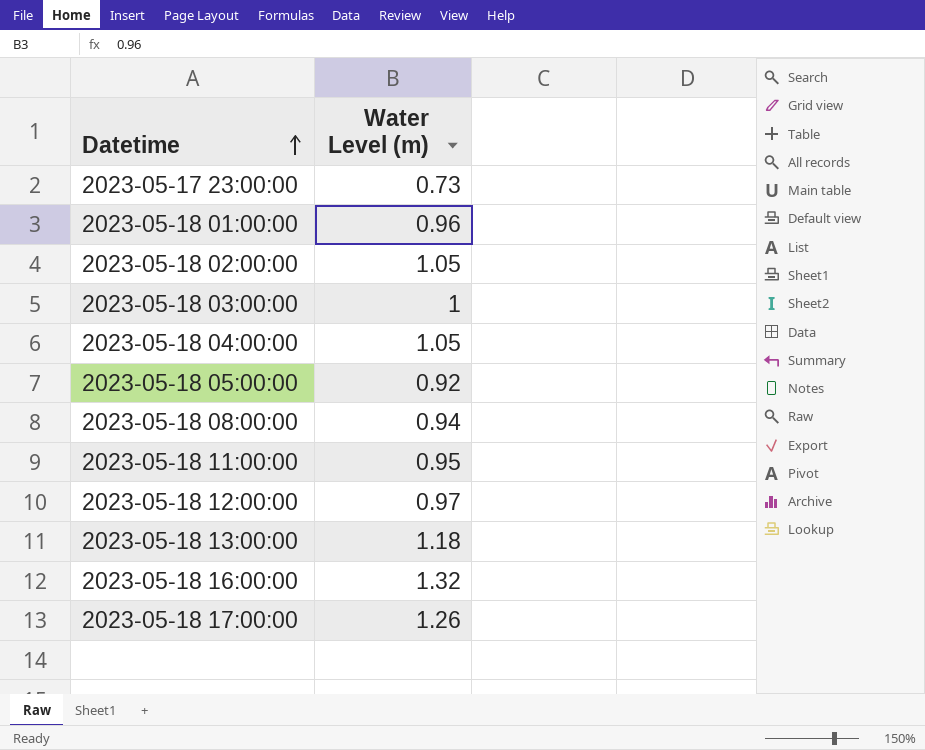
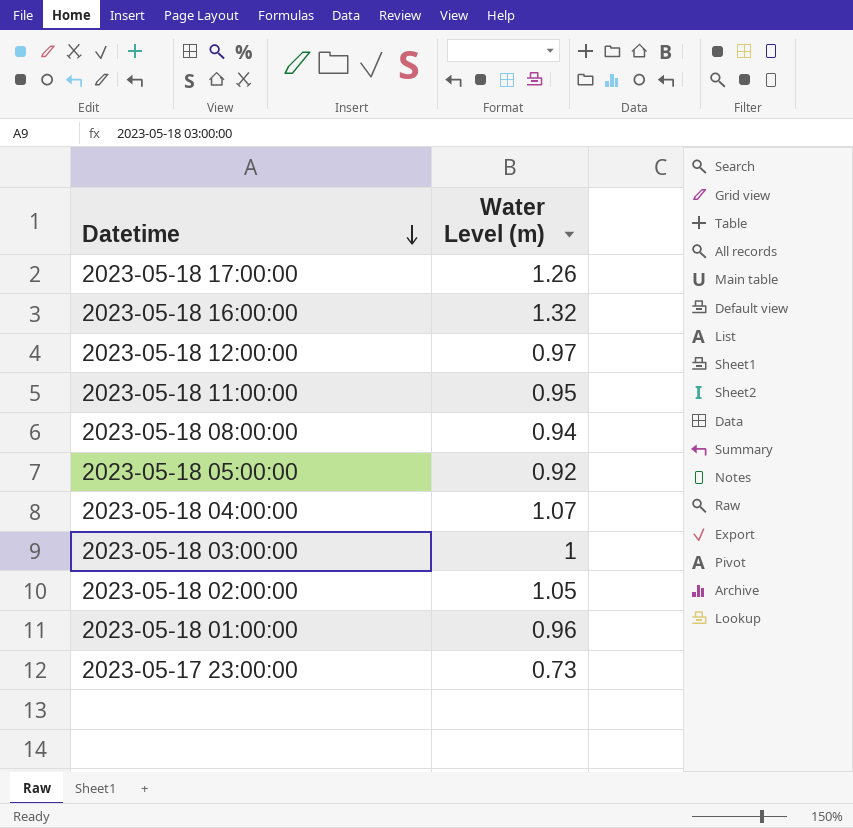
row order: Datetime ascending -> Datetime descending
row 2023-05-18 13:00:00: 1.18 -> none
2023-05-18 04:00:00 | Water Level (m): 1.05 -> 1.07

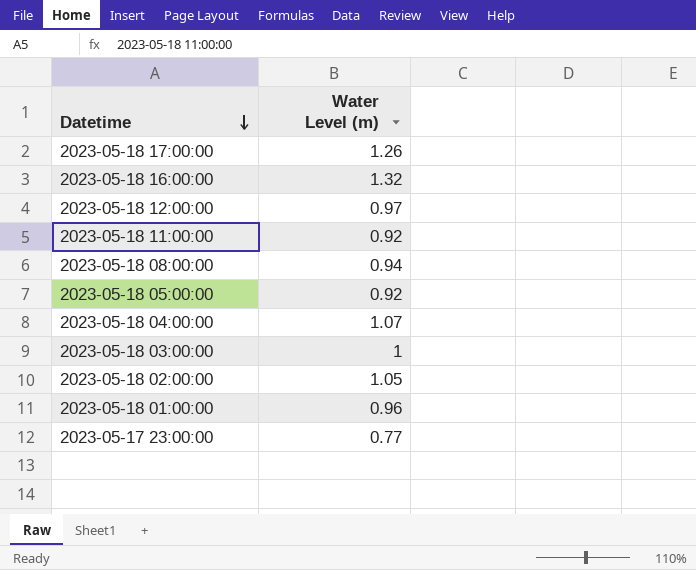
2023-05-18 11:00:00 | Water Level (m): 0.95 -> 0.92
2023-05-17 23:00:00 | Water Level (m): 0.73 -> 0.77

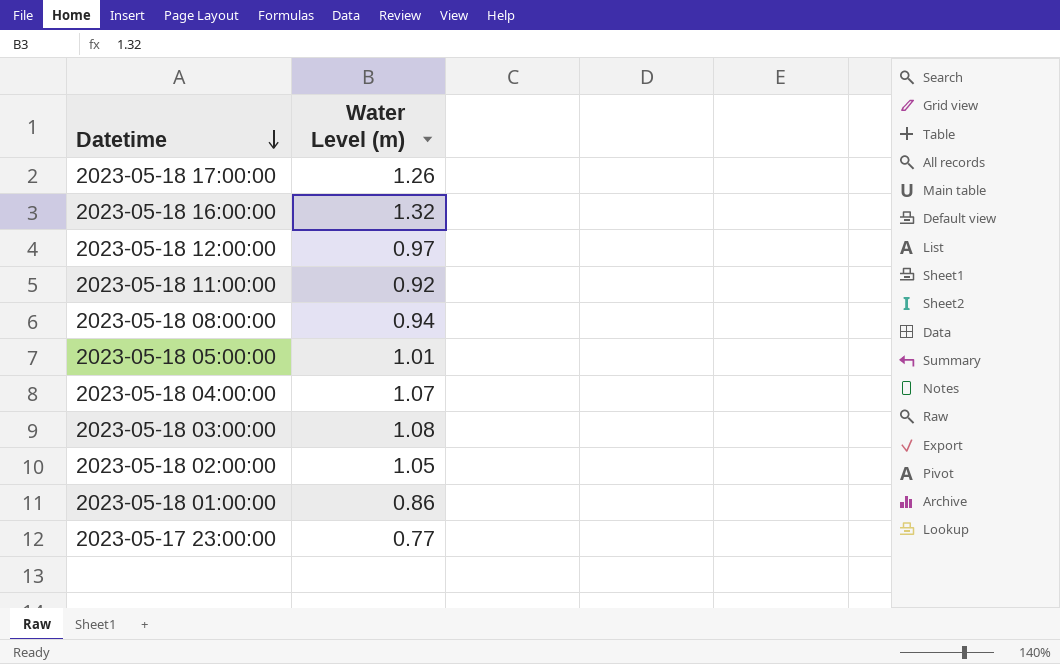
2023-05-18 05:00:00 | Water Level (m): 0.92 -> 1.01
2023-05-18 03:00:00 | Water Level (m): 1 -> 1.08
2023-05-18 01:00:00 | Water Level (m): 0.96 -> 0.86

